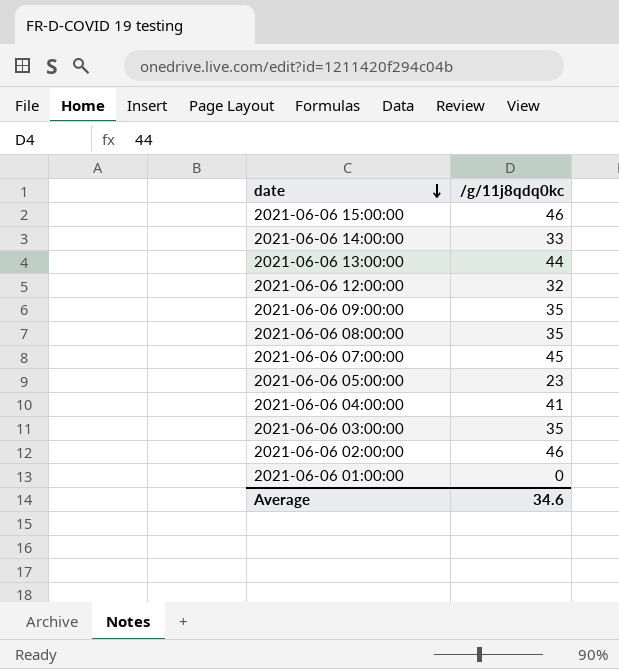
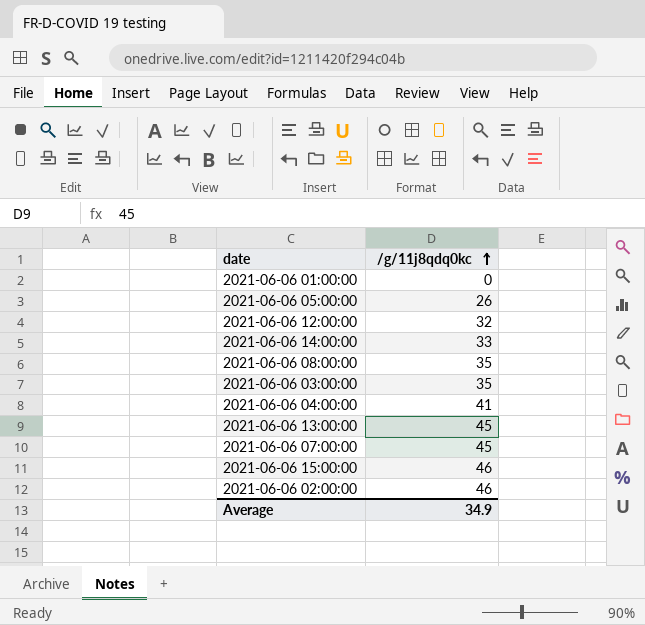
row order: date descending -> /g/11j8qdq0kc ascending
row 2021-06-06 09:00:00: 35 -> none
2021-06-06 05:00:00 | /g/11j8qdq0kc: 23 -> 26
2021-06-06 13:00:00 | /g/11j8qdq0kc: 44 -> 45
Average | /g/11j8qdq0kc: 34.6 -> 34.9

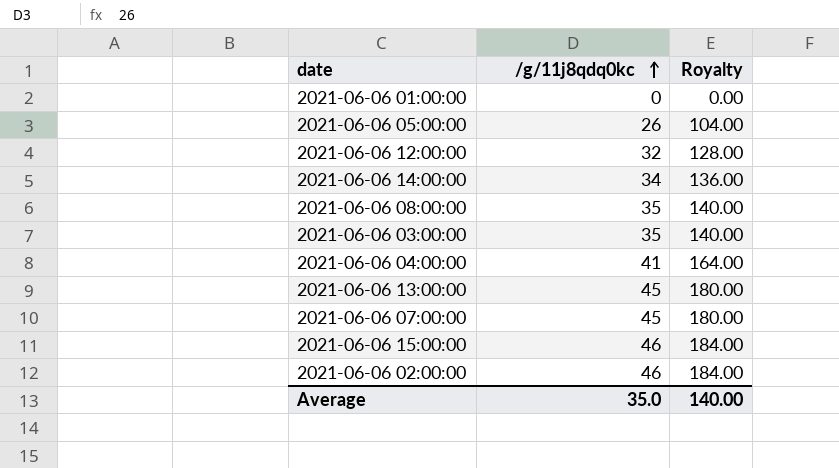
column Royalty | formula: none -> [/g/11j8qdq0kc] * 4
2021-06-06 14:00:00 | /g/11j8qdq0kc: 33 -> 34
Average | /g/11j8qdq0kc: 34.9 -> 35.0

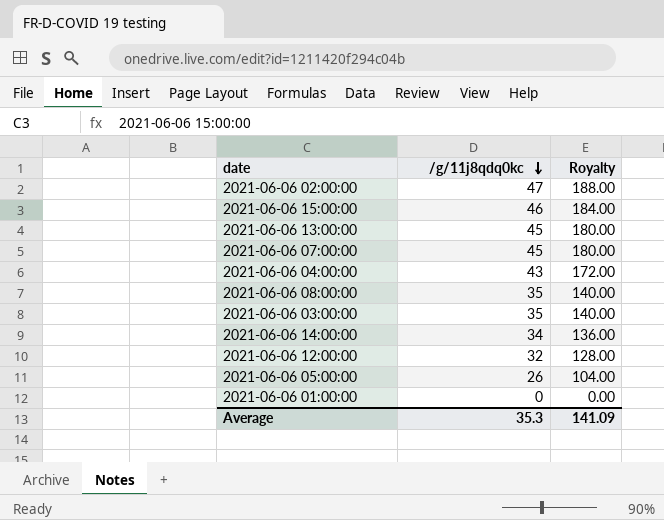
row order: /g/11j8qdq0kc ascending -> /g/11j8qdq0kc descending
2021-06-06 02:00:00 | /g/11j8qdq0kc: 46 -> 47
2021-06-06 02:00:00 | Royalty: 184.00 -> 188.00
2021-06-06 04:00:00 | /g/11j8qdq0kc: 41 -> 43
2021-06-06 04:00:00 | Royalty: 164.00 -> 172.00
Average | /g/11j8qdq0kc: 35.0 -> 35.3
Average | Royalty: 140.00 -> 141.09

